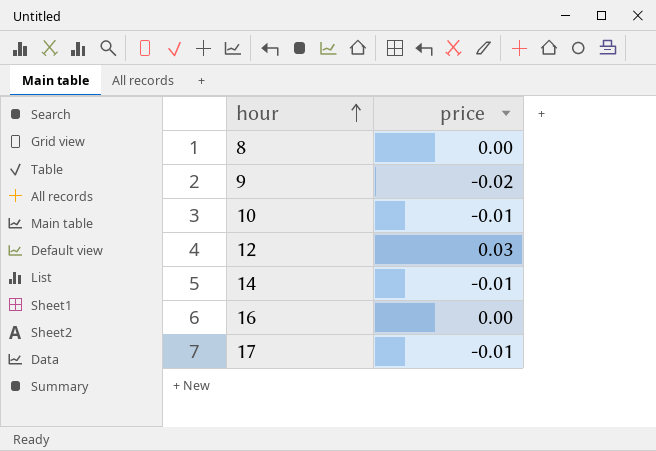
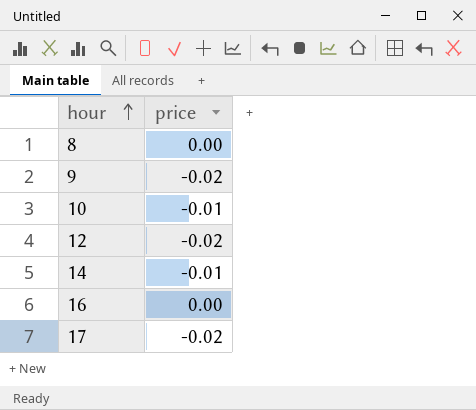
12 | price: 0.03 -> -0.02
17 | price: -0.01 -> -0.02

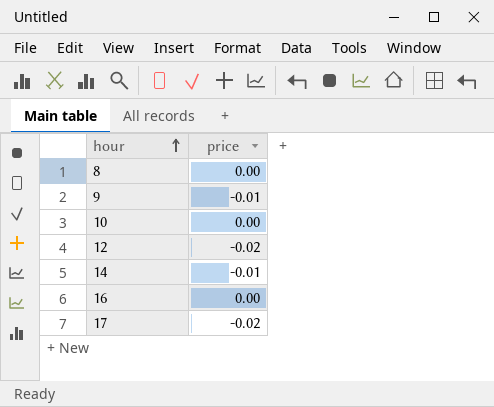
9 | price: -0.02 -> -0.01
10 | price: -0.01 -> 0.00

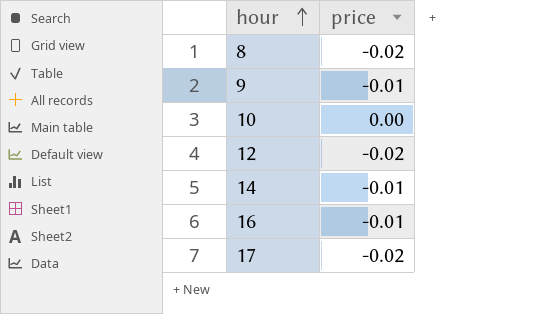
8 | price: 0.00 -> -0.02
16 | price: 0.00 -> -0.01

